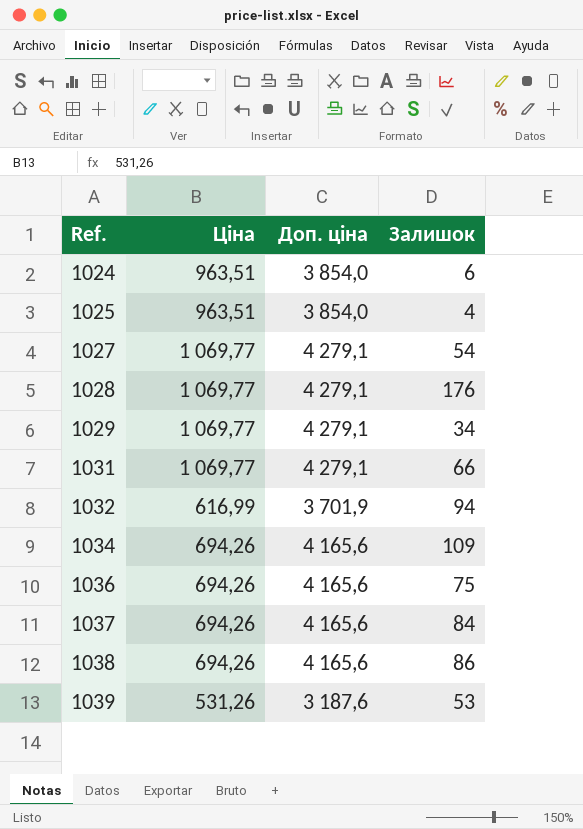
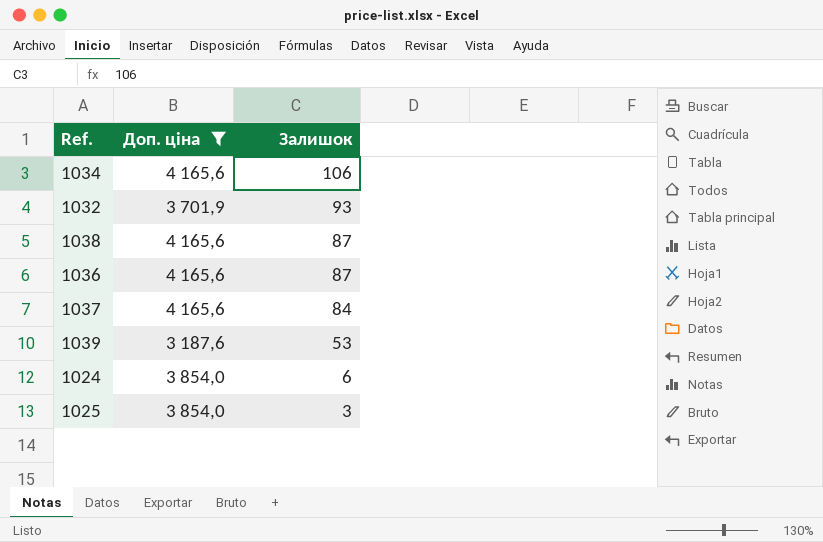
filter: none -> Доп. ціна != 4 279,1
row order: Ref. ascending -> Залишок descending
column Ціна | position: 2 -> none
1034 | Залишок: 109 -> 106
1032 | Залишок: 94 -> 93
1038 | Залишок: 86 -> 87
1036 | Залишок: 75 -> 87
1025 | Залишок: 4 -> 3

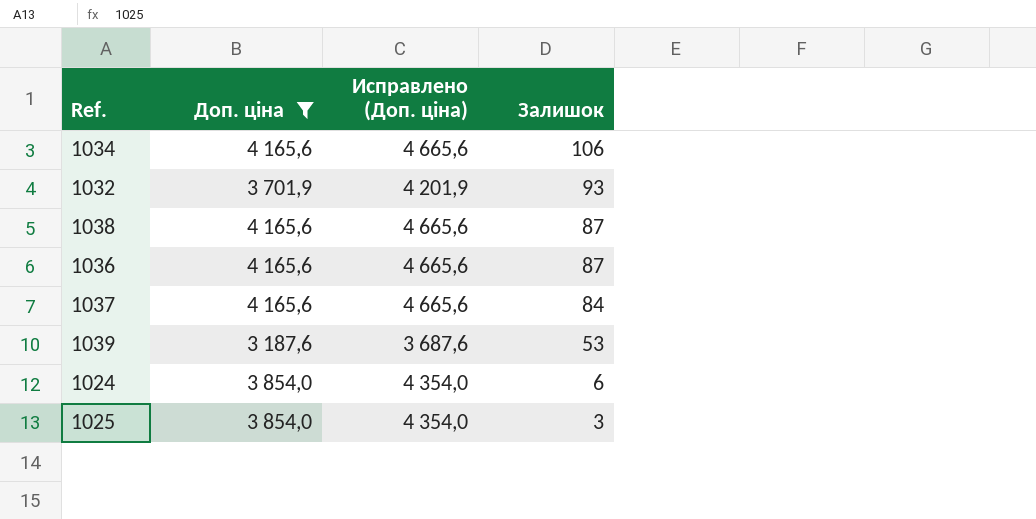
column Исправлено (Доп. ціна) | formula: none -> [Доп. ціна] + 500

